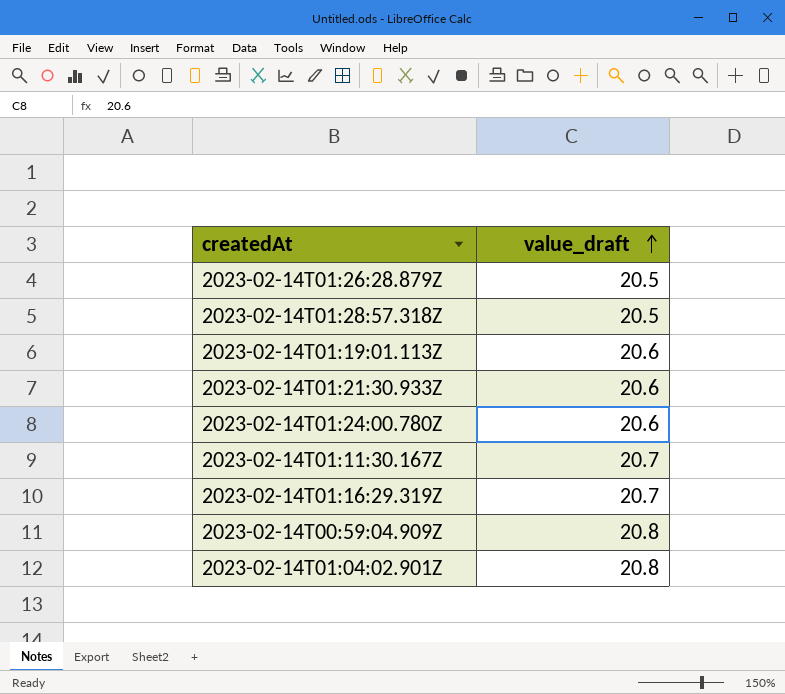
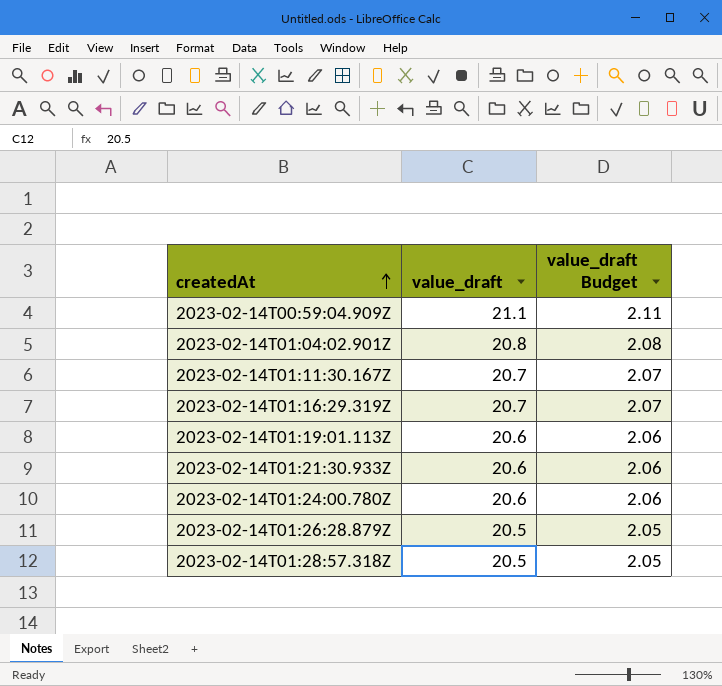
row order: value_draft ascending -> createdAt ascending
column value_draft Budget | formula: none -> [value_draft] * 0.1
2023-02-14T00:59:04.909Z | value_draft: 20.8 -> 21.1

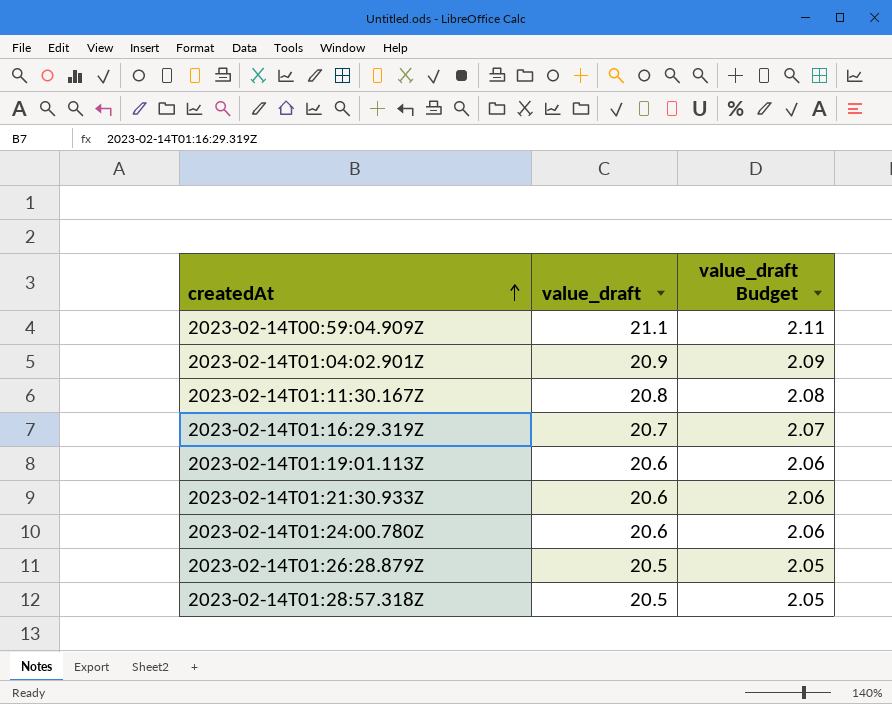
2023-02-14T01:04:02.901Z | value_draft: 20.8 -> 20.9
2023-02-14T01:04:02.901Z | value_draft Budget: 2.08 -> 2.09
2023-02-14T01:11:30.167Z | value_draft: 20.7 -> 20.8
2023-02-14T01:11:30.167Z | value_draft Budget: 2.07 -> 2.08

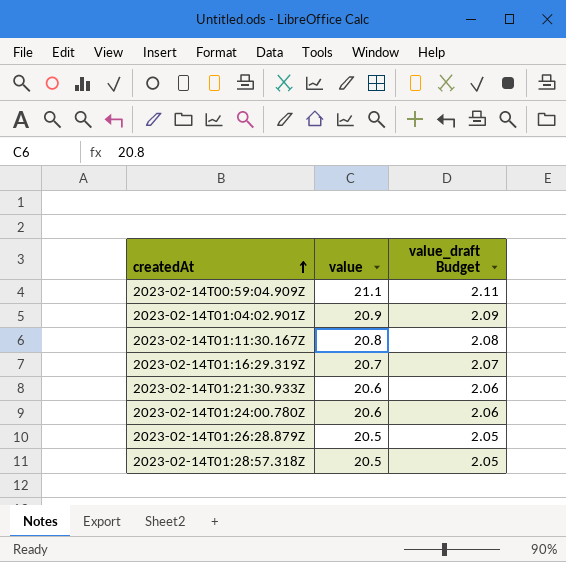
column name: value_draft -> value
row 2023-02-14T01:19:01.113Z: 20.6 | 2.06 -> none

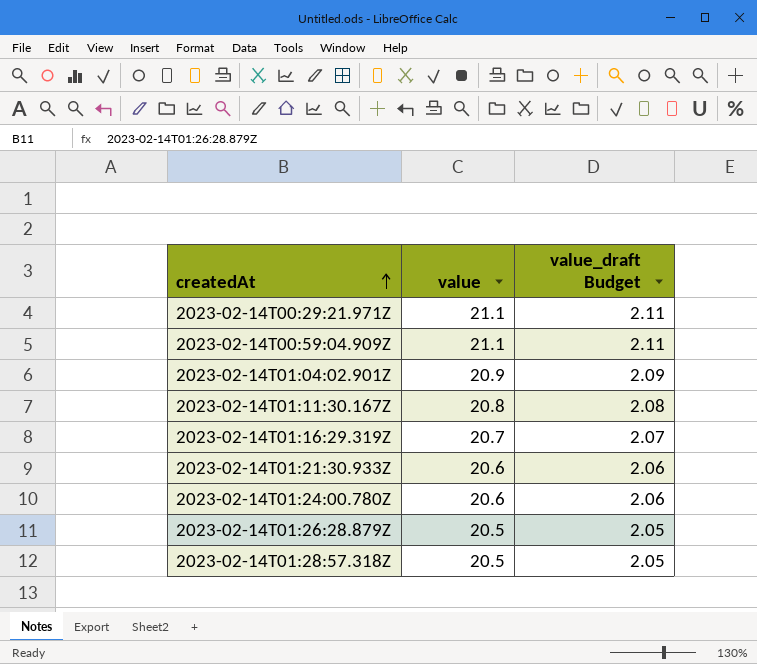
row 2023-02-14T00:29:21.971Z: none -> 21.1 | 2.11

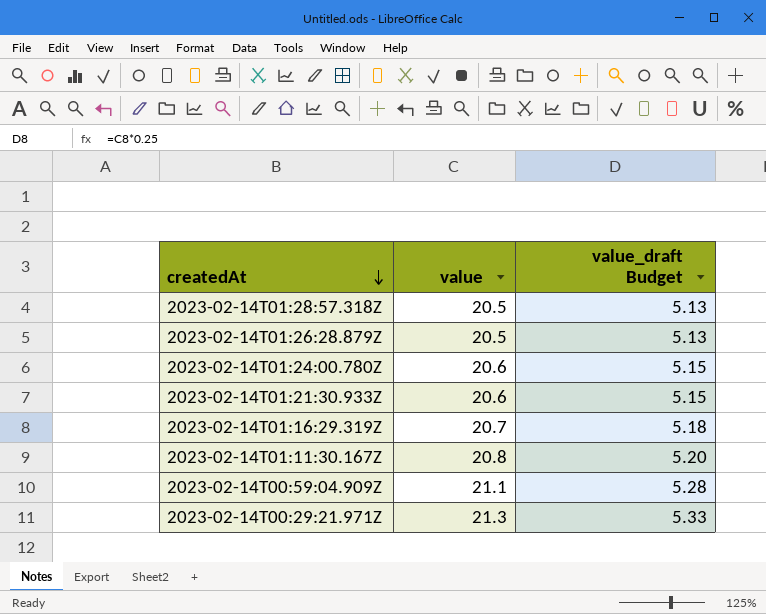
row order: createdAt ascending -> createdAt descending
column value_draft Budget | formula: [value] * 0.1 -> [value] * 0.25
row 2023-02-14T01:04:02.901Z: 20.9 | 2.09 -> none
2023-02-14T00:29:21.971Z | value: 21.1 -> 21.3

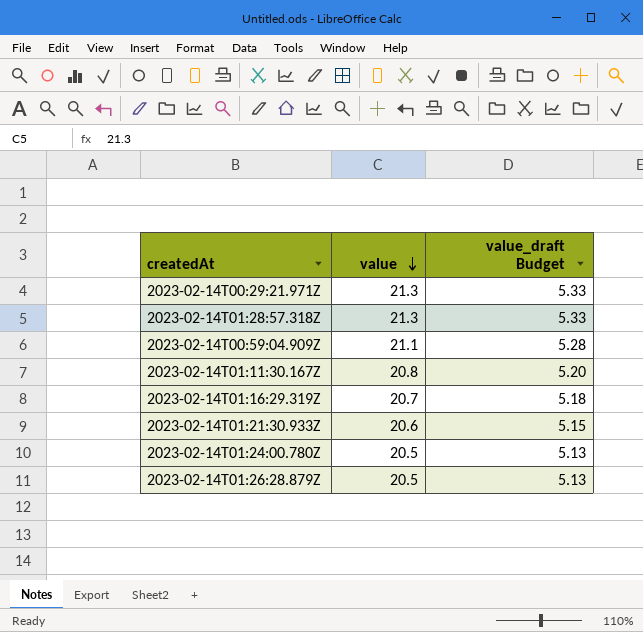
row order: createdAt descending -> value descending
2023-02-14T01:28:57.318Z | value: 20.5 -> 21.3
2023-02-14T01:28:57.318Z | value_draft Budget: 5.13 -> 5.33
2023-02-14T01:24:00.780Z | value: 20.6 -> 20.5
2023-02-14T01:24:00.780Z | value_draft Budget: 5.15 -> 5.13

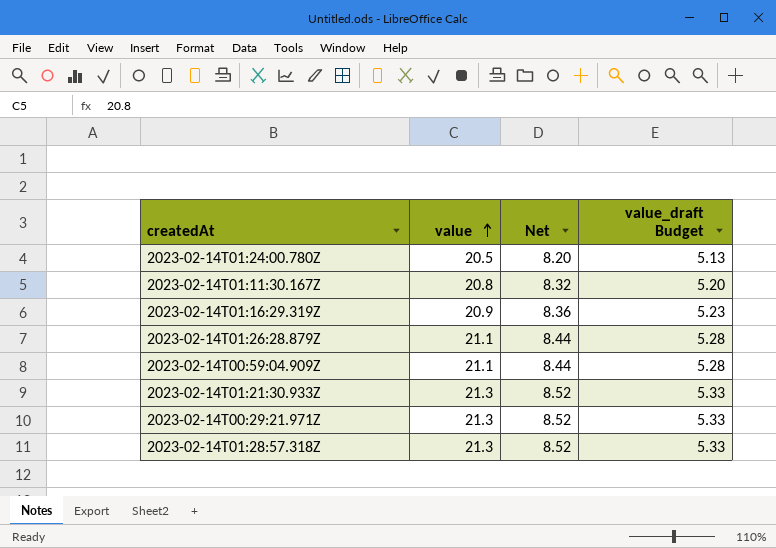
row order: value descending -> value ascending
column Net | formula: none -> [value] * 0.4
2023-02-14T01:16:29.319Z | value: 20.7 -> 20.9
2023-02-14T01:16:29.319Z | value_draft Budget: 5.18 -> 5.23
2023-02-14T01:26:28.879Z | value: 20.5 -> 21.1
2023-02-14T01:26:28.879Z | value_draft Budget: 5.13 -> 5.28
2023-02-14T01:21:30.933Z | value: 20.6 -> 21.3
2023-02-14T01:21:30.933Z | value_draft Budget: 5.15 -> 5.33

